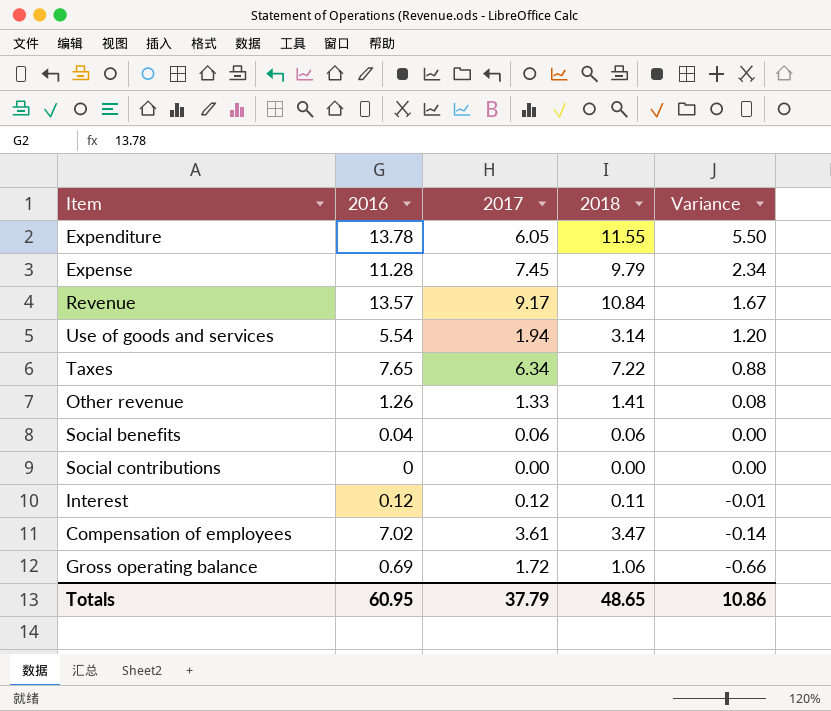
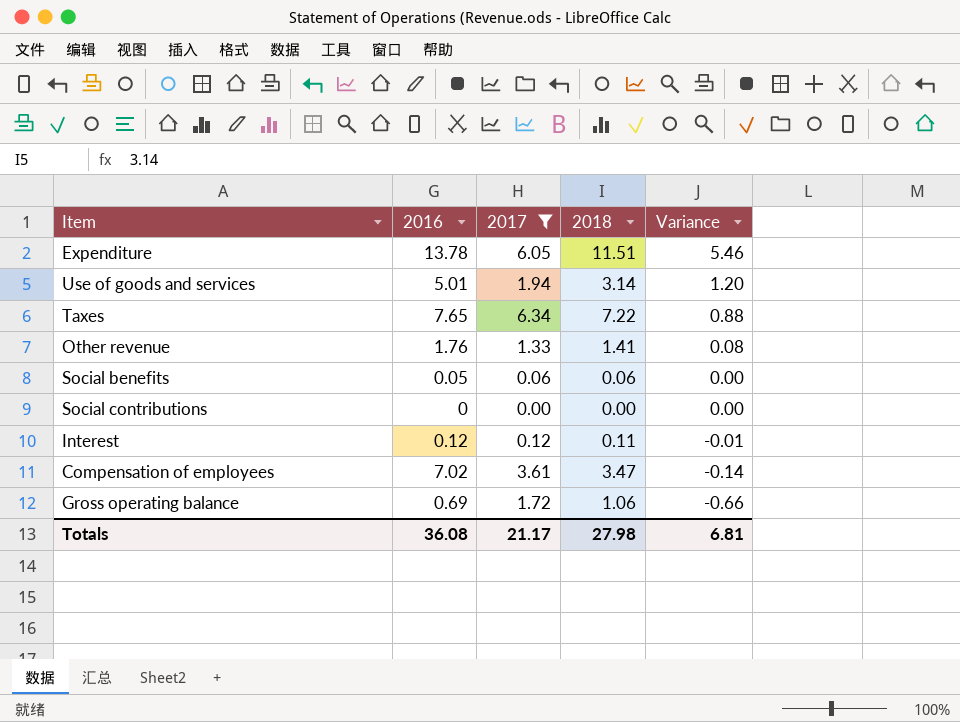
filter: none -> 2017 <= 6.34
Expenditure | 2018: 11.55 -> 11.51
Expenditure | Variance: 5.50 -> 5.46
Use of goods and services | 2016: 5.54 -> 5.01
Other revenue | 2016: 1.26 -> 1.76
Social benefits | 2016: 0.04 -> 0.05
Totals | 2016: 60.95 -> 36.08
Totals | 2017: 37.79 -> 21.17
Totals | 2018: 48.65 -> 27.98
Totals | Variance: 10.86 -> 6.81

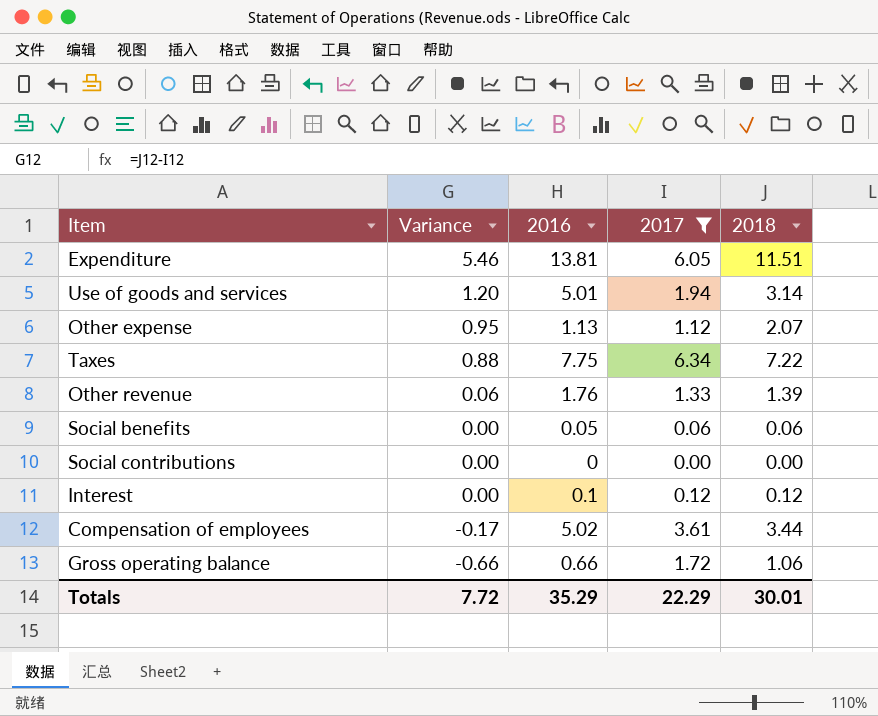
column Variance | position: 5 -> 2
Expenditure | 2016: 13.78 -> 13.81
row Other expense: none -> 0.95 | 1.13 | 1.12 | 2.07
Taxes | 2016: 7.65 -> 7.75
Other revenue | Variance: 0.08 -> 0.06
Other revenue | 2018: 1.41 -> 1.39
Interest | Variance: -0.01 -> 0.00
Interest | 2016: 0.12 -> 0.1
Interest | 2018: 0.11 -> 0.12
Compensation of employees | Variance: -0.14 -> -0.17
Compensation of employees | 2016: 7.02 -> 5.02
Compensation of employees | 2018: 3.47 -> 3.44
Gross operating balance | 2016: 0.69 -> 0.66
Totals | Variance: 6.81 -> 7.72
Totals | 2016: 36.08 -> 35.29
Totals | 2017: 21.17 -> 22.29
Totals | 2018: 27.98 -> 30.01

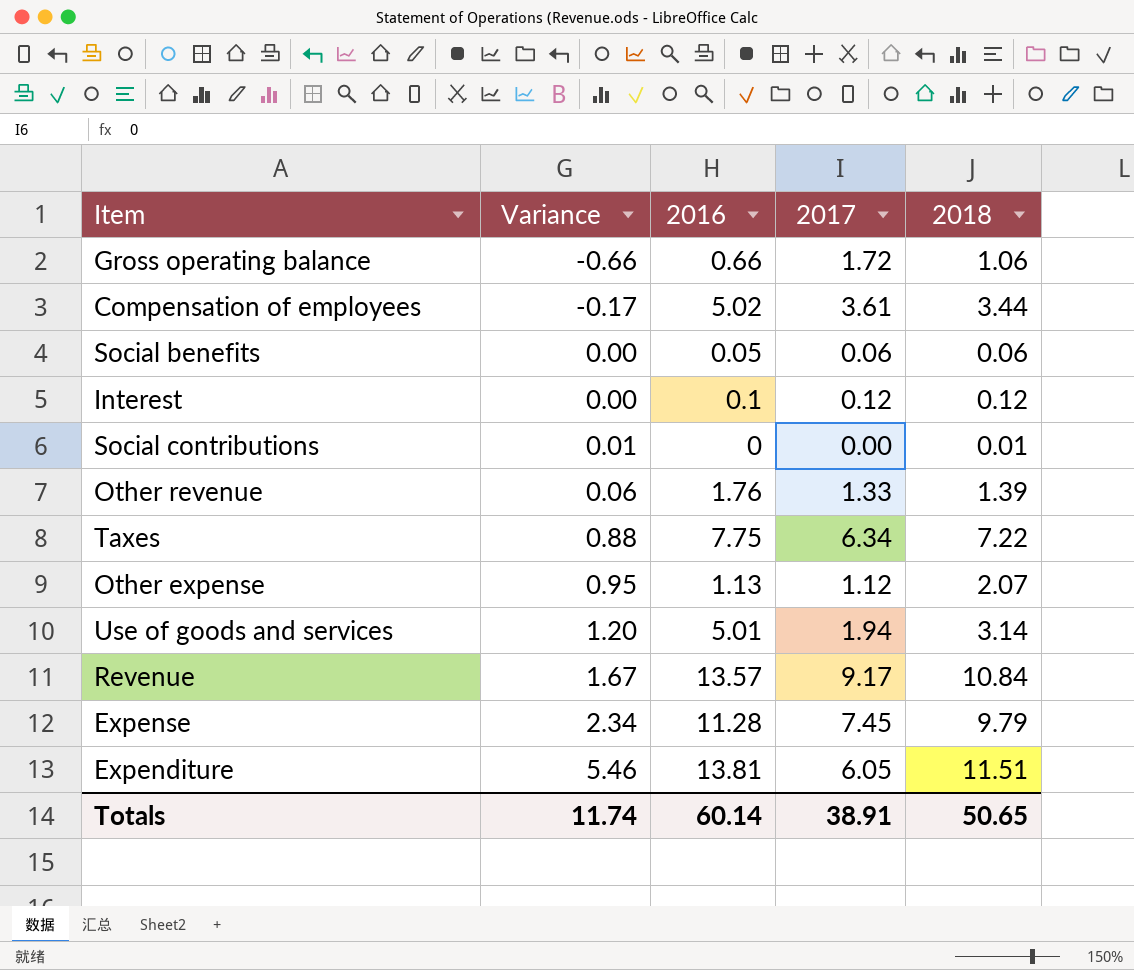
filter: 2017 <= 6.34 -> none
row order: Variance descending -> Variance ascending
Social contributions | Variance: 0.00 -> 0.01
Social contributions | 2018: 0.00 -> 0.01
Totals | Variance: 7.72 -> 11.74
Totals | 2016: 35.29 -> 60.14
Totals | 2017: 22.29 -> 38.91
Totals | 2018: 30.01 -> 50.65

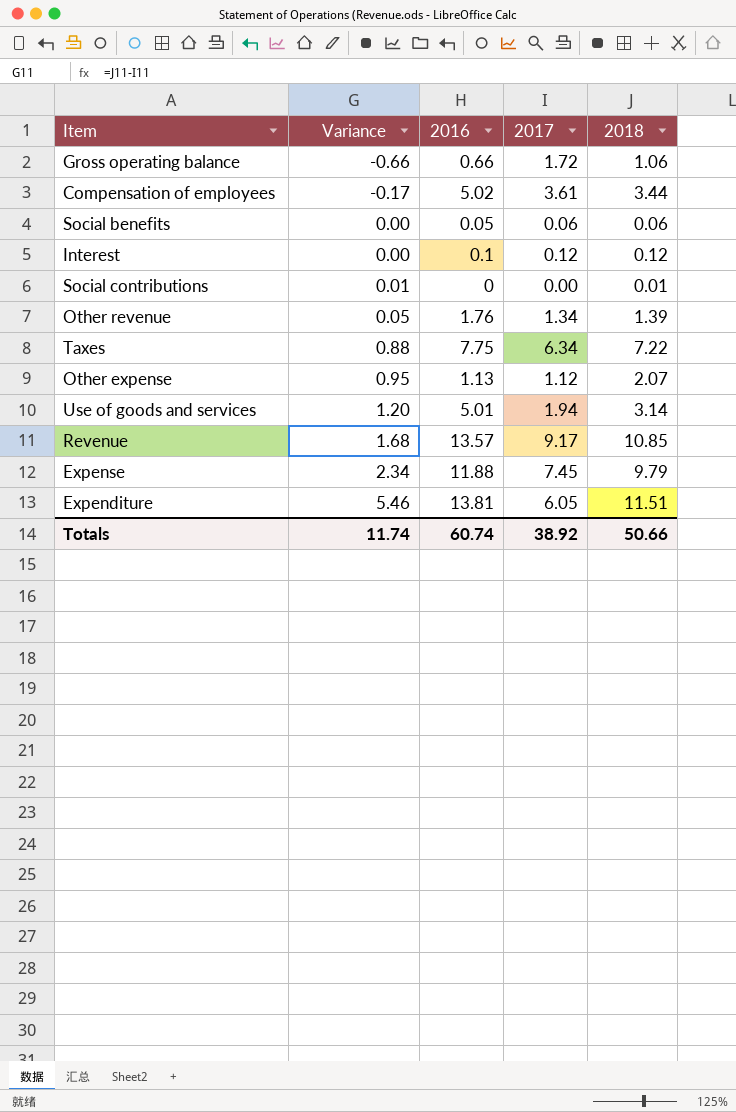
Other revenue | Variance: 0.06 -> 0.05
Other revenue | 2017: 1.33 -> 1.34
Revenue | Variance: 1.67 -> 1.68
Revenue | 2018: 10.84 -> 10.85
Expense | 2016: 11.28 -> 11.88
Totals | 2016: 60.14 -> 60.74
Totals | 2017: 38.91 -> 38.92
Totals | 2018: 50.65 -> 50.66

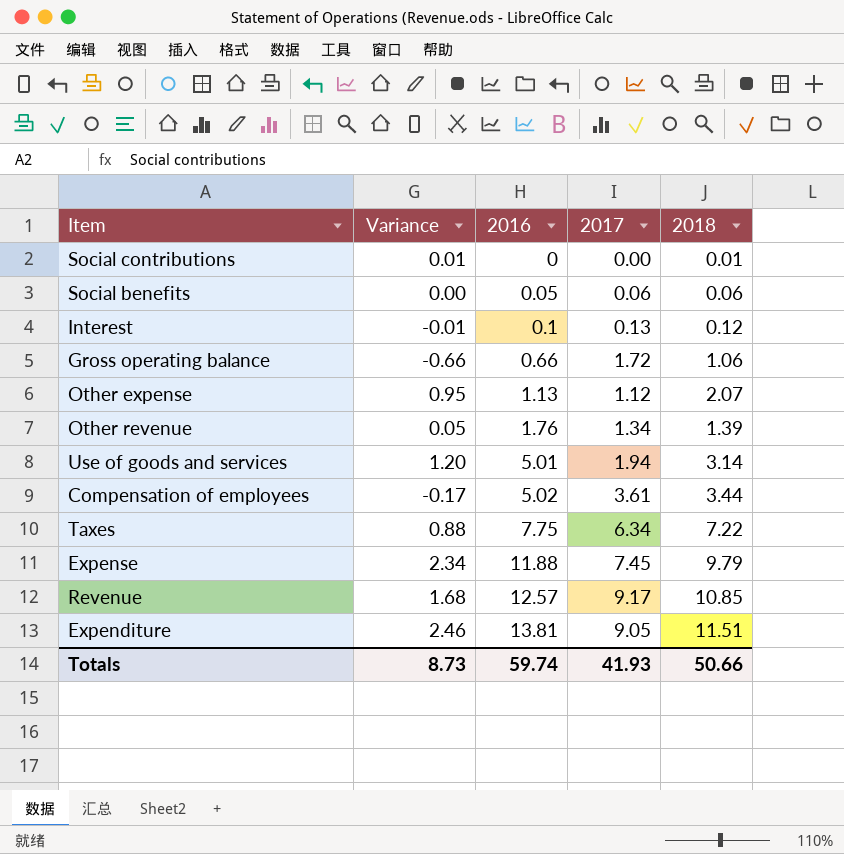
row order: Variance ascending -> 2016 ascending
Interest | Variance: 0.00 -> -0.01
Interest | 2017: 0.12 -> 0.13
Revenue | 2016: 13.57 -> 12.57
Expenditure | Variance: 5.46 -> 2.46
Expenditure | 2017: 6.05 -> 9.05
Totals | Variance: 11.74 -> 8.73
Totals | 2016: 60.74 -> 59.74
Totals | 2017: 38.92 -> 41.93

